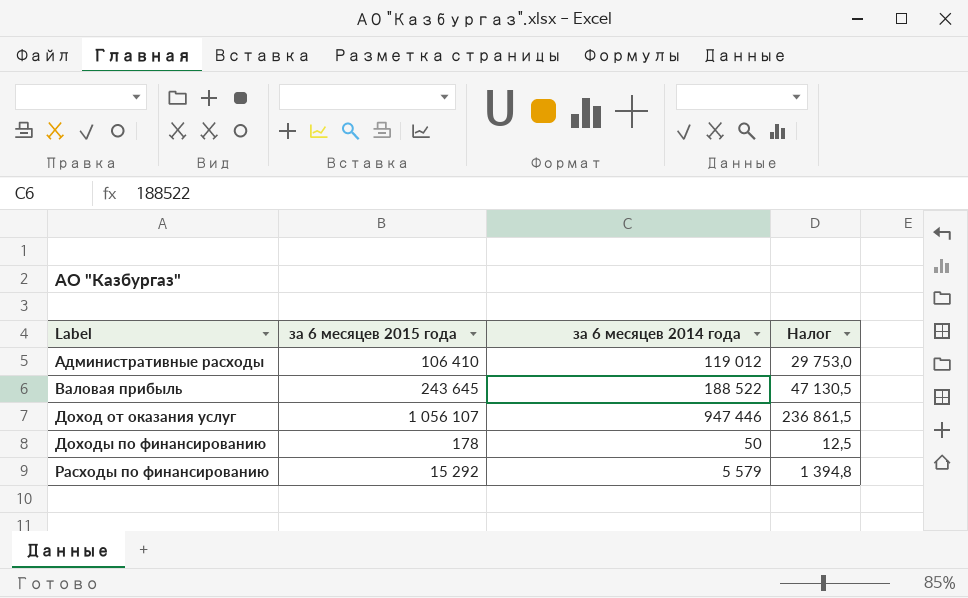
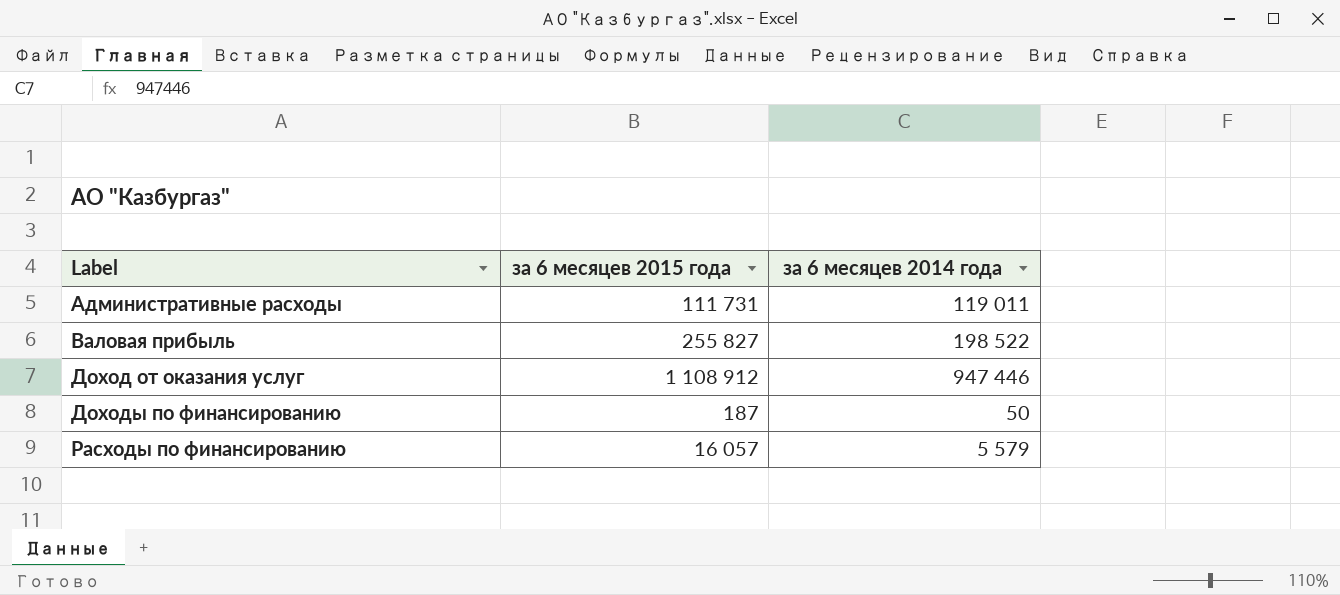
column Налог | formula: [за 6 месяцев 2014 года] * 0,25 -> none
Административные расходы | за 6 месяцев 2015 года: 106 410 -> 111 731
Административные расходы | за 6 месяцев 2014 года: 119 012 -> 119 011
Валовая прибыль | за 6 месяцев 2015 года: 243 645 -> 255 827
Валовая прибыль | за 6 месяцев 2014 года: 188 522 -> 198 522
Доход от оказания услуг | за 6 месяцев 2015 года: 1 056 107 -> 1 108 912
Доходы по финансированию | за 6 месяцев 2015 года: 178 -> 187
Расходы по финансированию | за 6 месяцев 2015 года: 15 292 -> 16 057

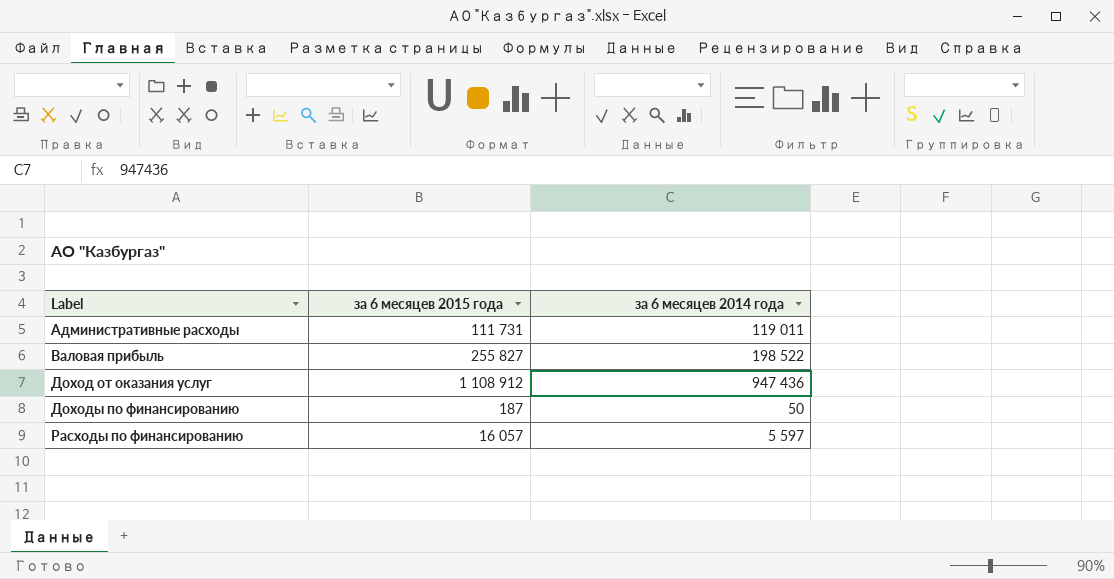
Доход от оказания услуг | за 6 месяцев 2014 года: 947 446 -> 947 436
Расходы по финансированию | за 6 месяцев 2014 года: 5 579 -> 5 597

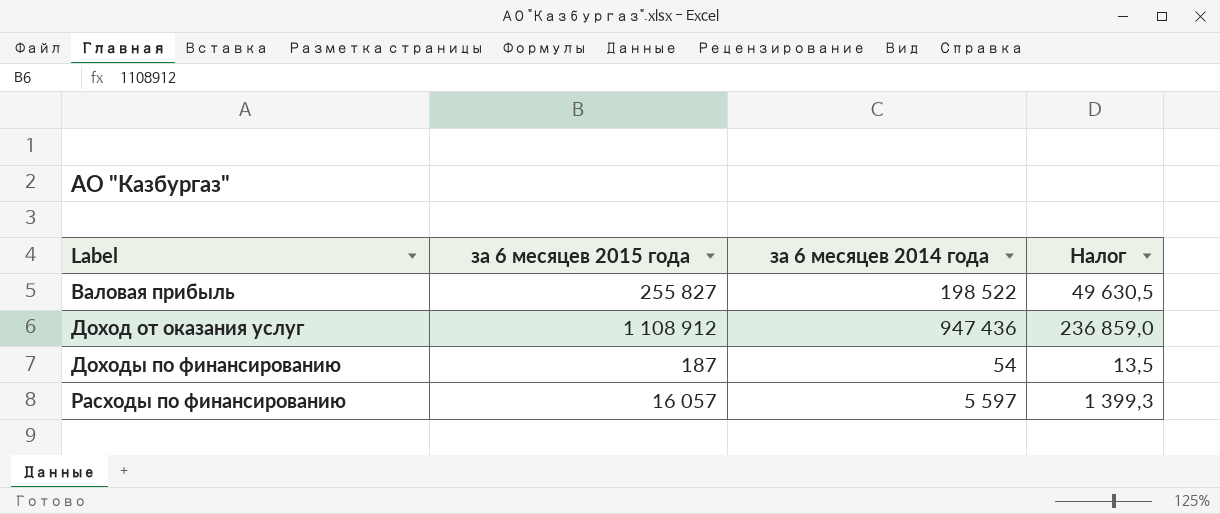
column Налог | formula: none -> [за 6 месяцев 2014 года] * 0,25
row Административные расходы: 111 731 | 119 011 -> none
Доходы по финансированию | за 6 месяцев 2014 года: 50 -> 54

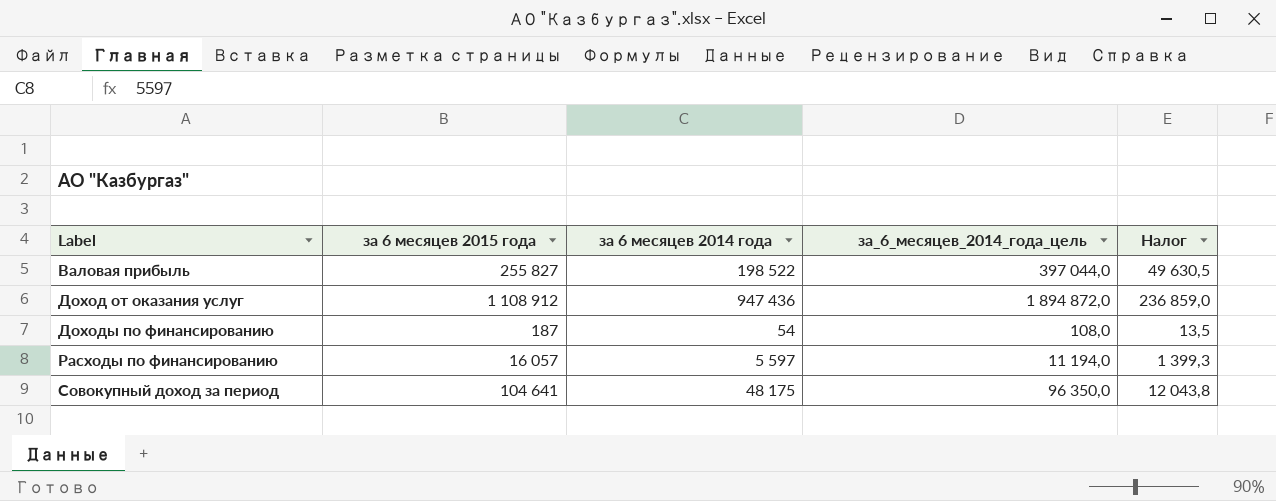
column за_6_месяцев_2014_года_цель | formula: none -> [за 6 месяцев 2014 года] * 2
row Совокупный доход за период: none -> 104 641 | 48 175 | 96 350,0 | 12 043,8

